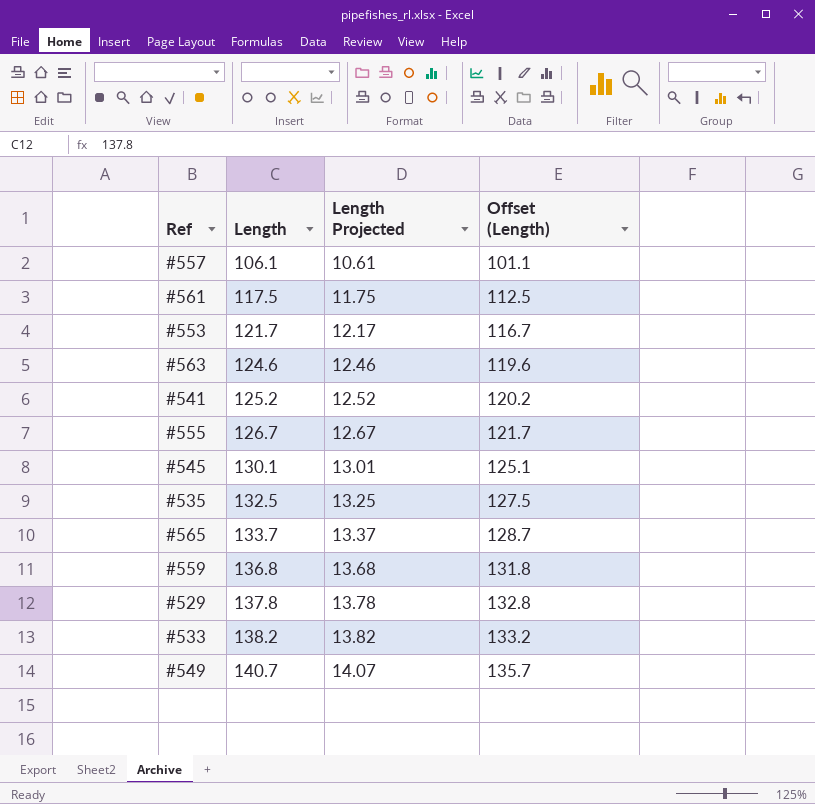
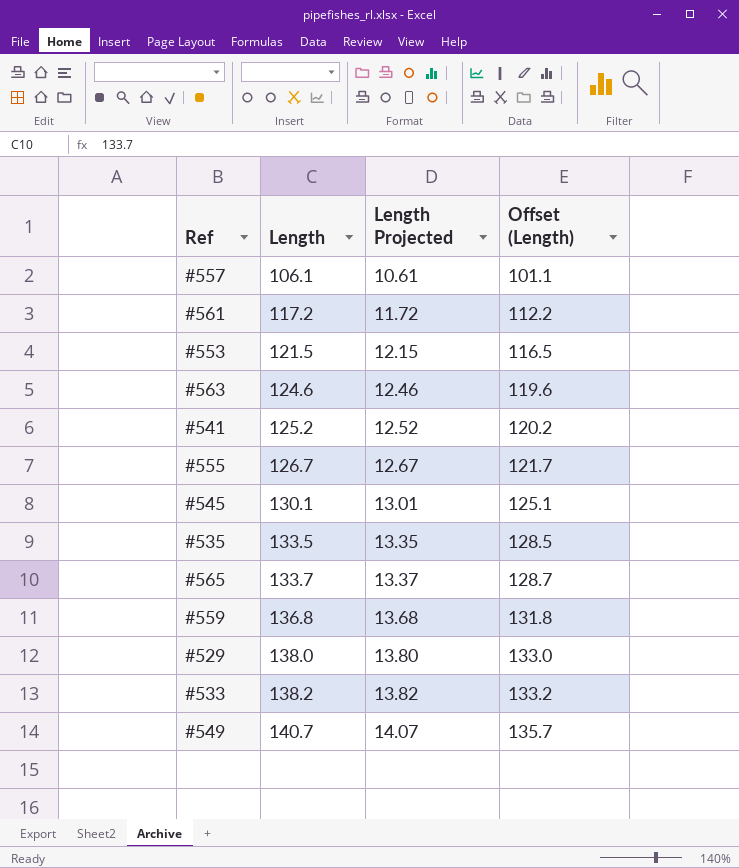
#561 | Length: 117.5 -> 117.2
#561 | Length Projected: 11.75 -> 11.72
#561 | Offset (Length): 112.5 -> 112.2
#553 | Length: 121.7 -> 121.5
#553 | Length Projected: 12.17 -> 12.15
#553 | Offset (Length): 116.7 -> 116.5
#535 | Length: 132.5 -> 133.5
#535 | Length Projected: 13.25 -> 13.35
#535 | Offset (Length): 127.5 -> 128.5
#529 | Length: 137.8 -> 138.0
#529 | Length Projected: 13.78 -> 13.80
#529 | Offset (Length): 132.8 -> 133.0

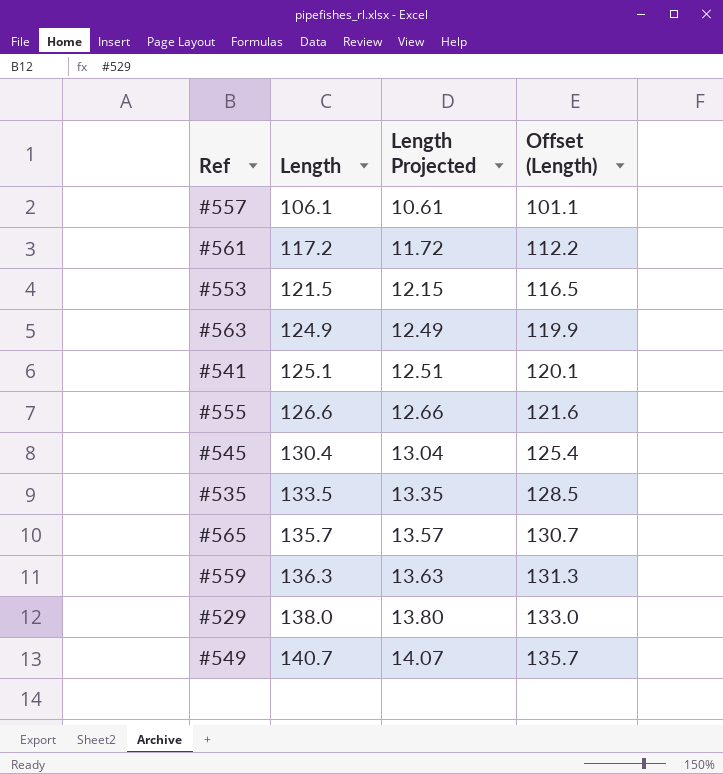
row #533: 138.2 | 13.82 | 133.2 -> none
#563 | Length: 124.6 -> 124.9
#563 | Length Projected: 12.46 -> 12.49
#563 | Offset (Length): 119.6 -> 119.9
#541 | Length: 125.2 -> 125.1
#541 | Length Projected: 12.52 -> 12.51
#541 | Offset (Length): 120.2 -> 120.1
#555 | Length: 126.7 -> 126.6
#555 | Length Projected: 12.67 -> 12.66
#555 | Offset (Length): 121.7 -> 121.6
#545 | Length: 130.1 -> 130.4
#545 | Length Projected: 13.01 -> 13.04
#545 | Offset (Length): 125.1 -> 125.4
#565 | Length: 133.7 -> 135.7
#565 | Length Projected: 13.37 -> 13.57
#565 | Offset (Length): 128.7 -> 130.7
#559 | Length: 136.8 -> 136.3
#559 | Length Projected: 13.68 -> 13.63
#559 | Offset (Length): 131.8 -> 131.3

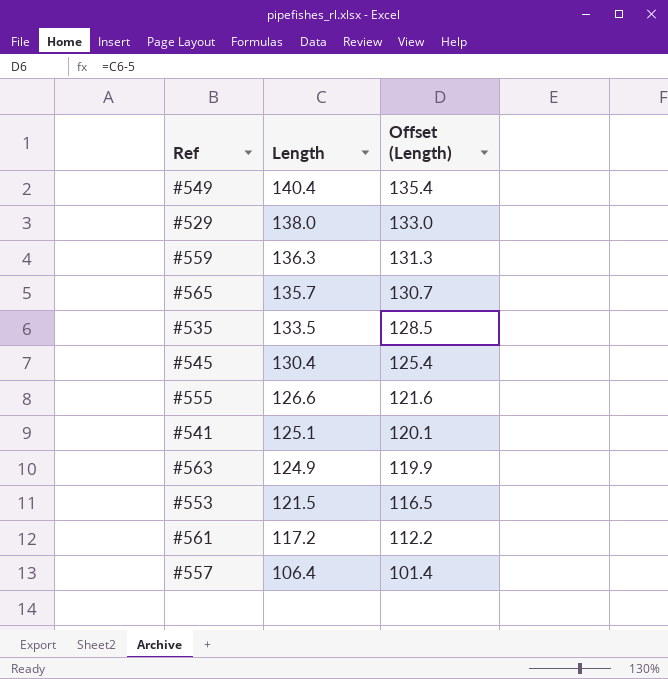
row order: Length ascending -> Length descending
column Length Projected | formula: [Length] * 0.1 -> none
#549 | Length: 140.7 -> 140.4
#549 | Offset (Length): 135.7 -> 135.4
#557 | Length: 106.1 -> 106.4
#557 | Offset (Length): 101.1 -> 101.4

